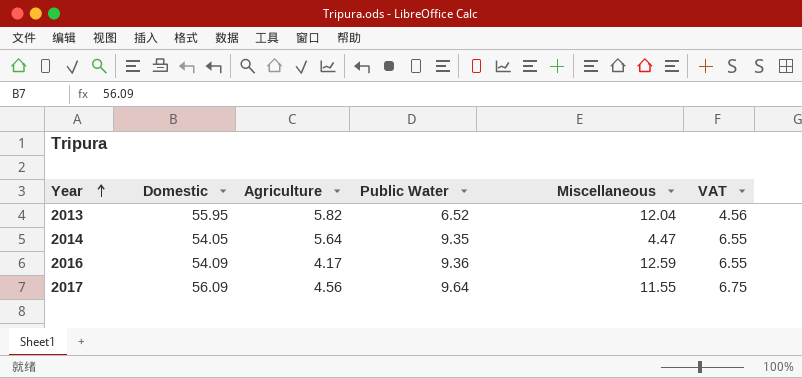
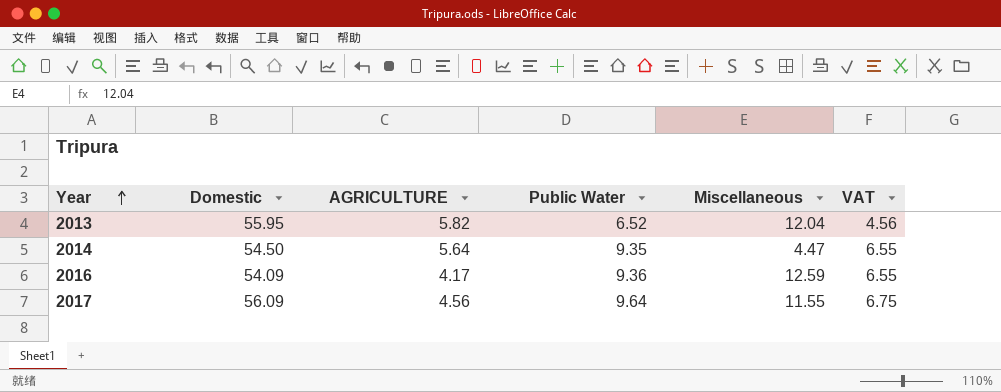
column name: Agriculture -> AGRICULTURE
2014 | Domestic: 54.05 -> 54.50

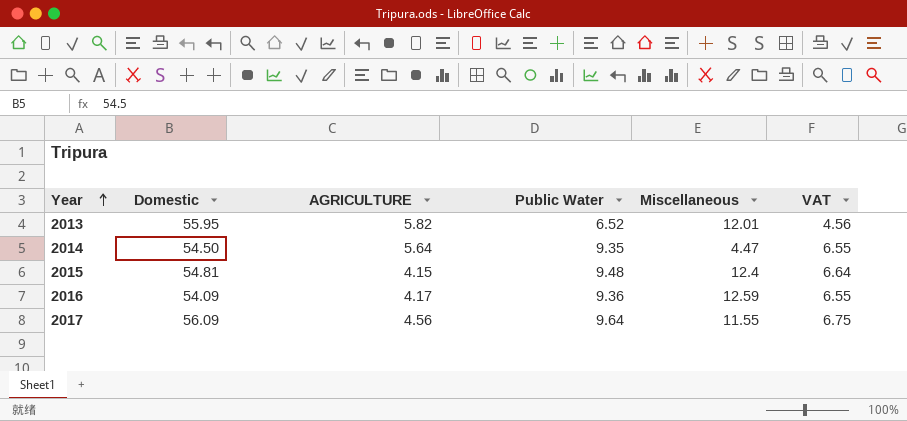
2013 | Miscellaneous: 12.04 -> 12.01
row 2015: none -> 54.81 | 4.15 | 9.48 | 12.4 | 6.64

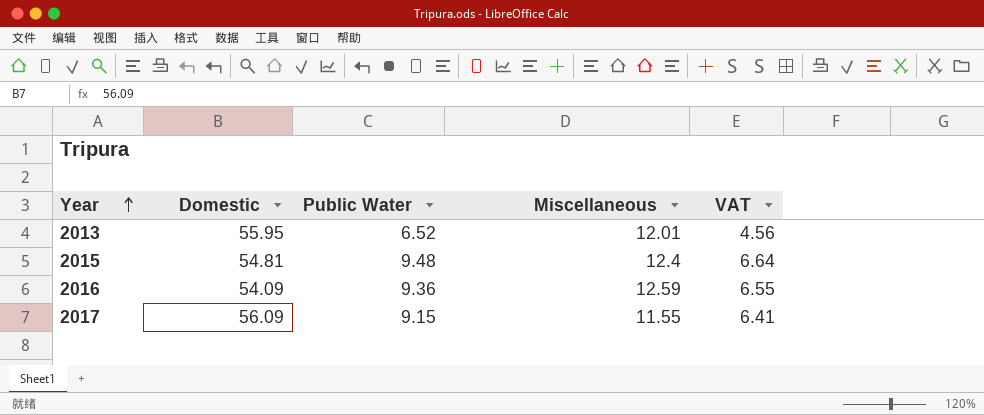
column AGRICULTURE | position: 3 -> none
row 2014: 54.50 | 5.64 | 9.35 | 4.47 | 6.55 -> none
2017 | Public Water: 9.64 -> 9.15
2017 | VAT: 6.75 -> 6.41

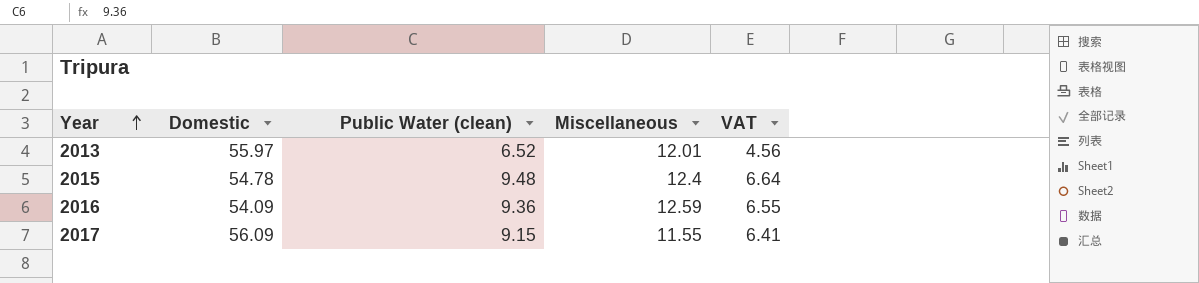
column name: Public Water -> Public Water (clean)
2013 | Domestic: 55.95 -> 55.97
2015 | Domestic: 54.81 -> 54.78

